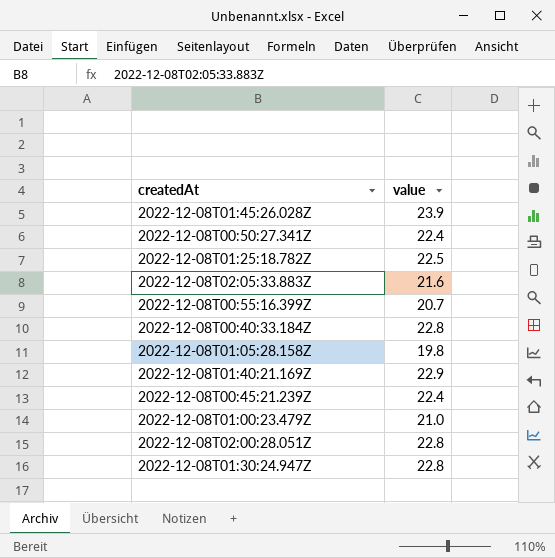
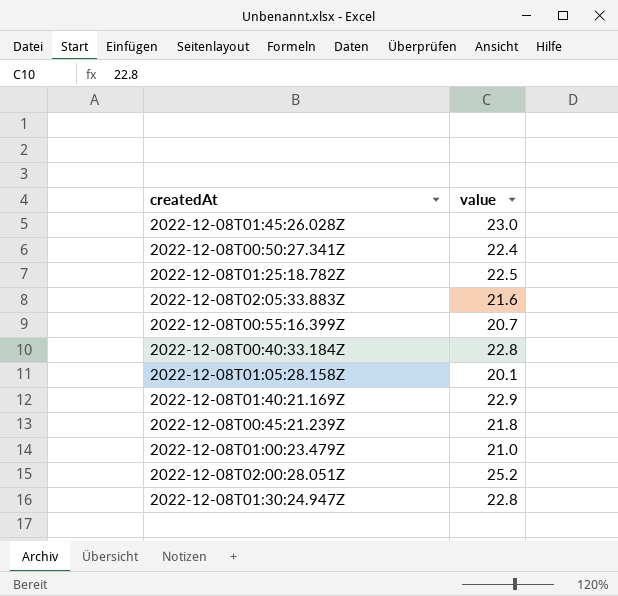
2022-12-08T01:45:26.028Z | value: 23.9 -> 23.0
2022-12-08T01:05:28.158Z | value: 19.8 -> 20.1
2022-12-08T00:45:21.239Z | value: 22.4 -> 21.8
2022-12-08T02:00:28.051Z | value: 22.8 -> 25.2

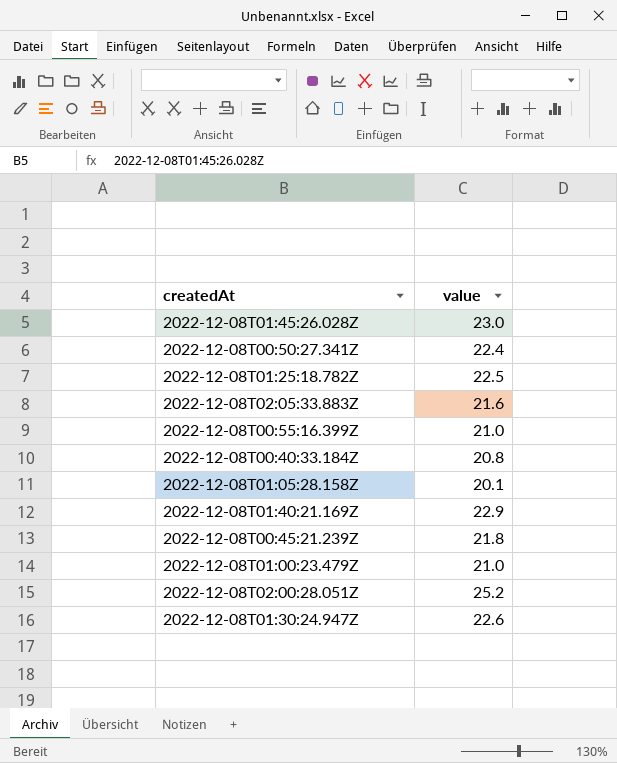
2022-12-08T00:55:16.399Z | value: 20.7 -> 21.0
2022-12-08T00:40:33.184Z | value: 22.8 -> 20.8
2022-12-08T01:30:24.947Z | value: 22.8 -> 22.6

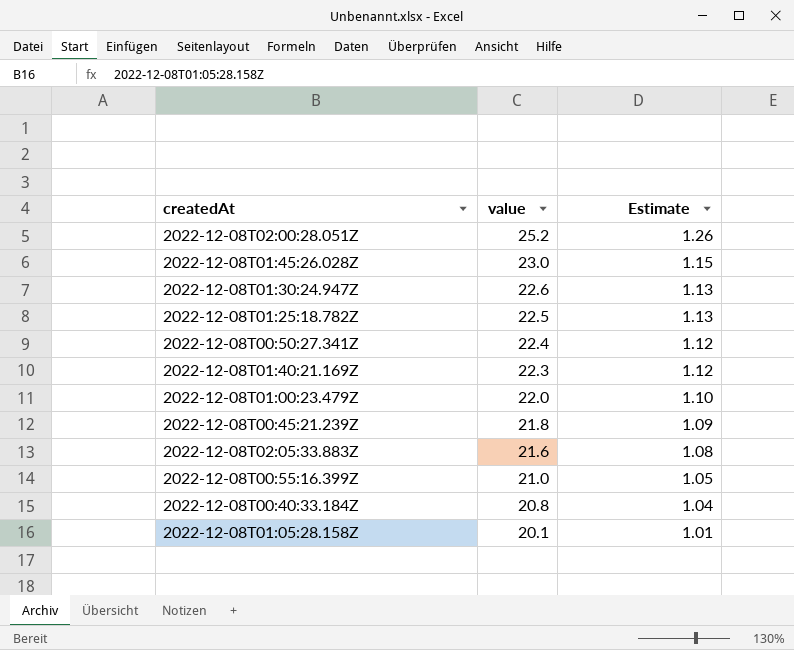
row order: none -> value descending
column Estimate | formula: none -> [value] * 0.05
2022-12-08T01:40:21.169Z | value: 22.9 -> 22.3
2022-12-08T01:00:23.479Z | value: 21.0 -> 22.0

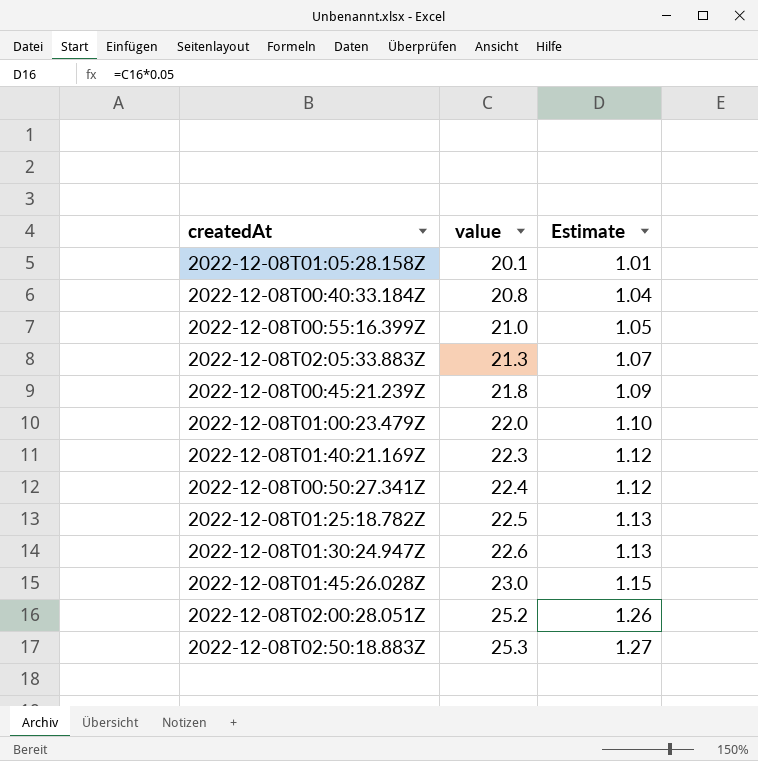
row order: value descending -> value ascending
2022-12-08T02:05:33.883Z | value: 21.6 -> 21.3
2022-12-08T02:05:33.883Z | Estimate: 1.08 -> 1.07
row 2022-12-08T02:50:18.883Z: none -> 25.3 | 1.27

